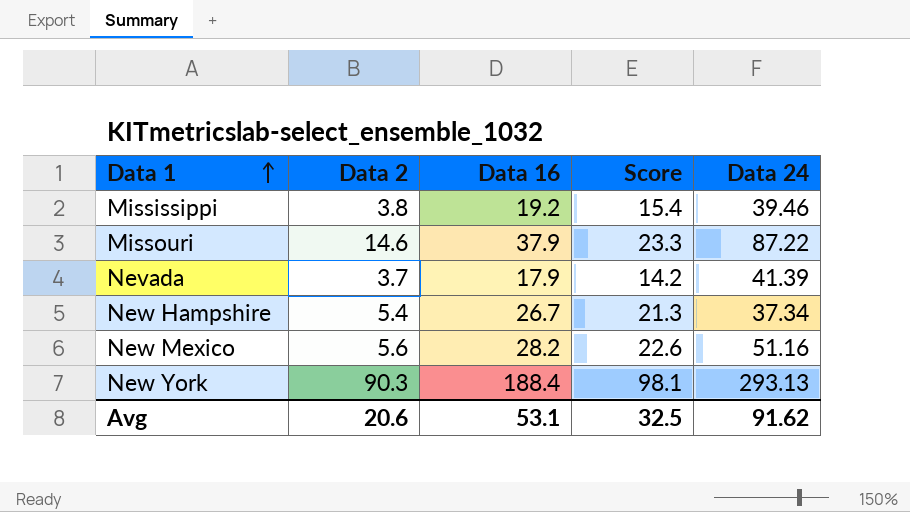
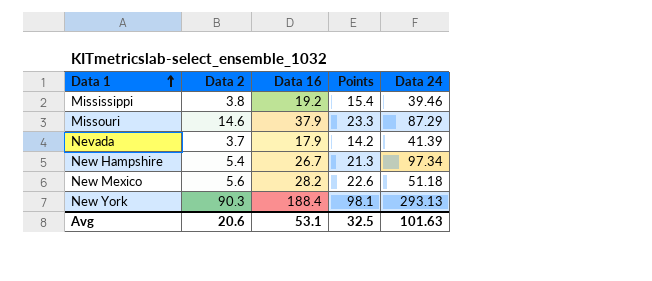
column name: Score -> Points
Missouri | Data 24: 87.22 -> 87.29
New Hampshire | Data 24: 37.34 -> 97.34
New Mexico | Data 24: 51.16 -> 51.18
Avg | Data 24: 91.62 -> 101.63

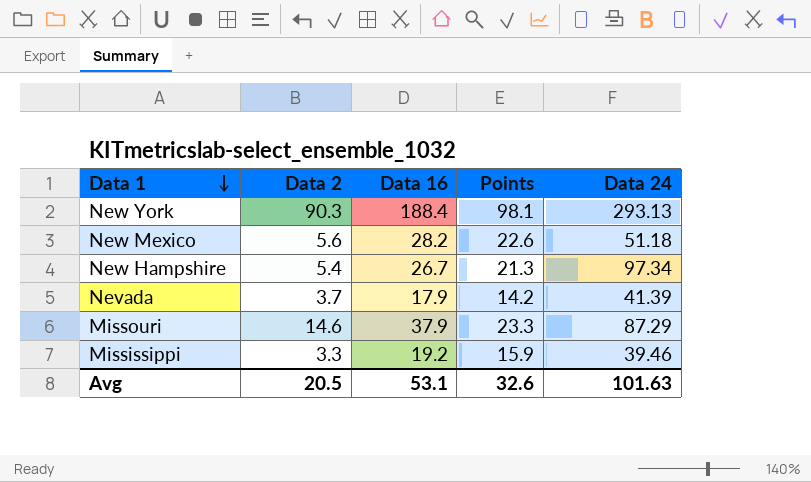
row order: Data 1 ascending -> Data 1 descending
Mississippi | Data 2: 3.8 -> 3.3
Mississippi | Points: 15.4 -> 15.9
Avg | Data 2: 20.6 -> 20.5
Avg | Points: 32.5 -> 32.6

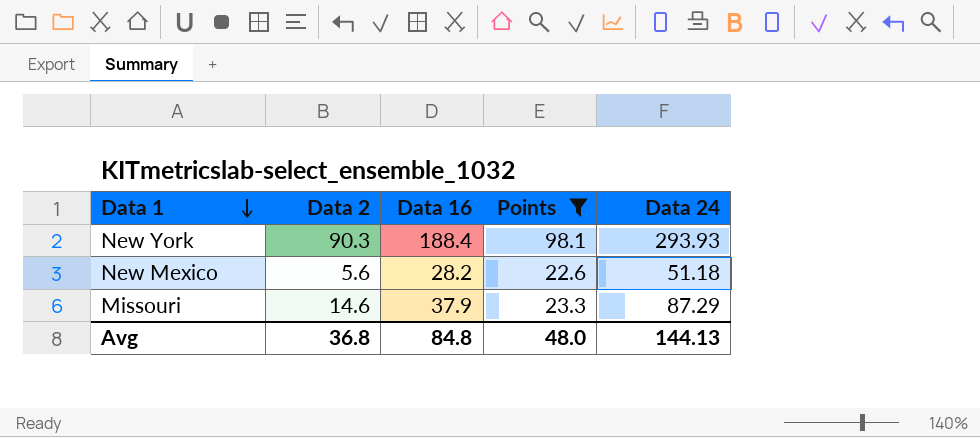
filter: none -> Points >= 22.6
New York | Data 24: 293.13 -> 293.93
Avg | Data 2: 20.5 -> 36.8
Avg | Data 16: 53.1 -> 84.8
Avg | Points: 32.6 -> 48.0
Avg | Data 24: 101.63 -> 144.13

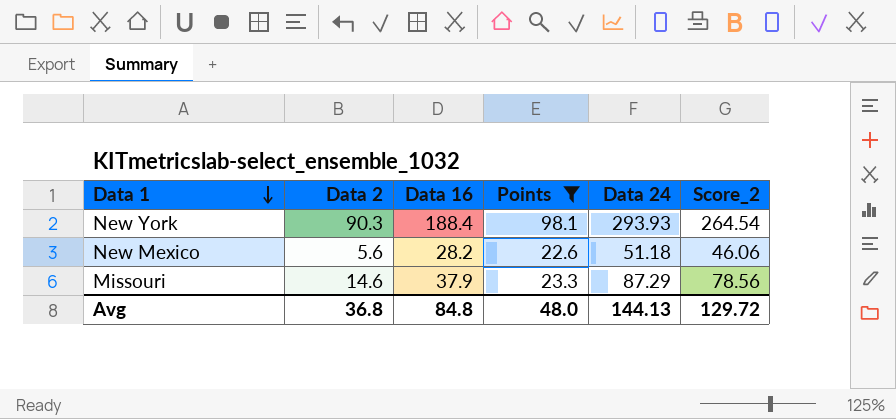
column Score_2 | formula: none -> [Data 24] * 0.9

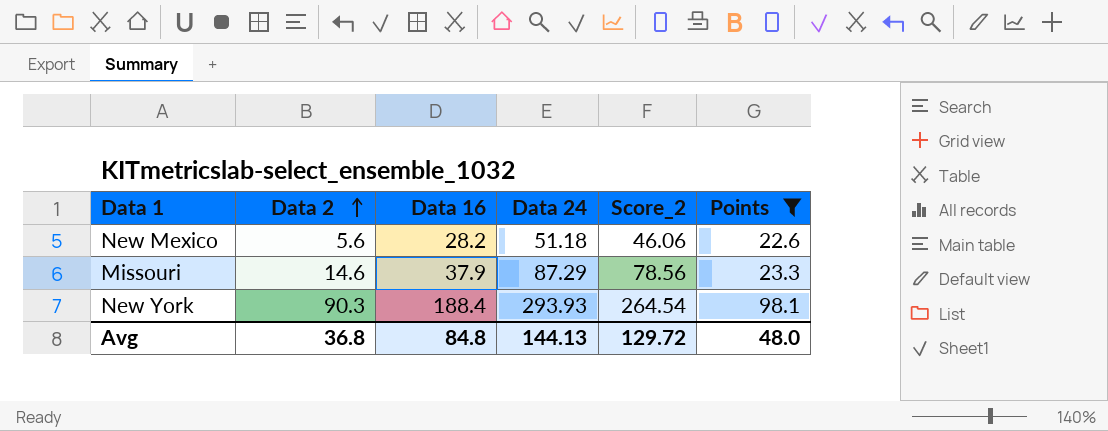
row order: Data 1 descending -> Data 2 ascending
column Points | position: 4 -> 6

